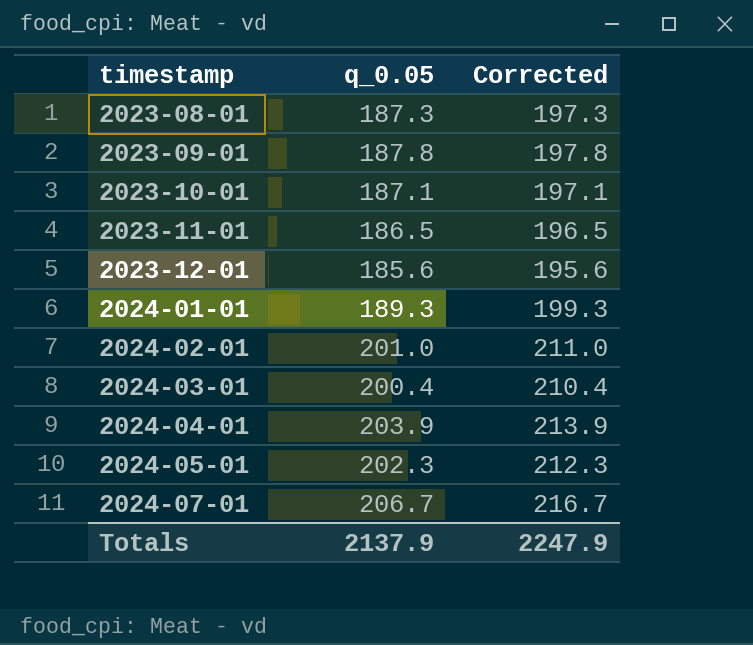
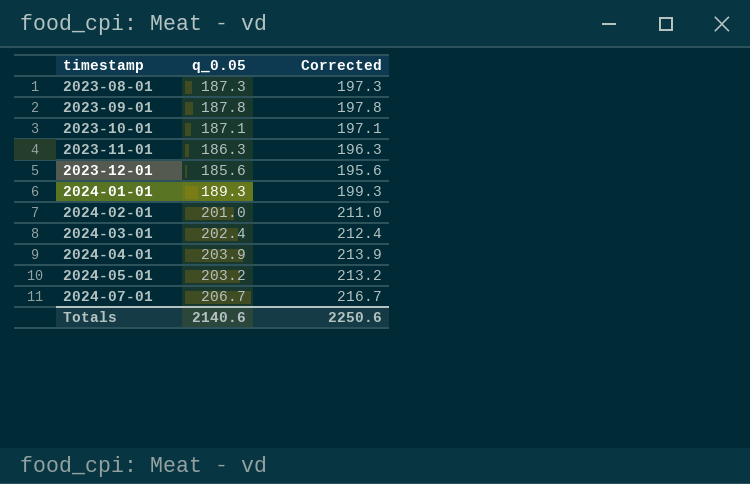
2023-11-01 | q_0.05: 186.5 -> 186.3
2023-11-01 | Corrected: 196.5 -> 196.3
2024-03-01 | q_0.05: 200.4 -> 202.4
2024-03-01 | Corrected: 210.4 -> 212.4
2024-05-01 | q_0.05: 202.3 -> 203.2
2024-05-01 | Corrected: 212.3 -> 213.2
Totals | q_0.05: 2137.9 -> 2140.6
Totals | Corrected: 2247.9 -> 2250.6

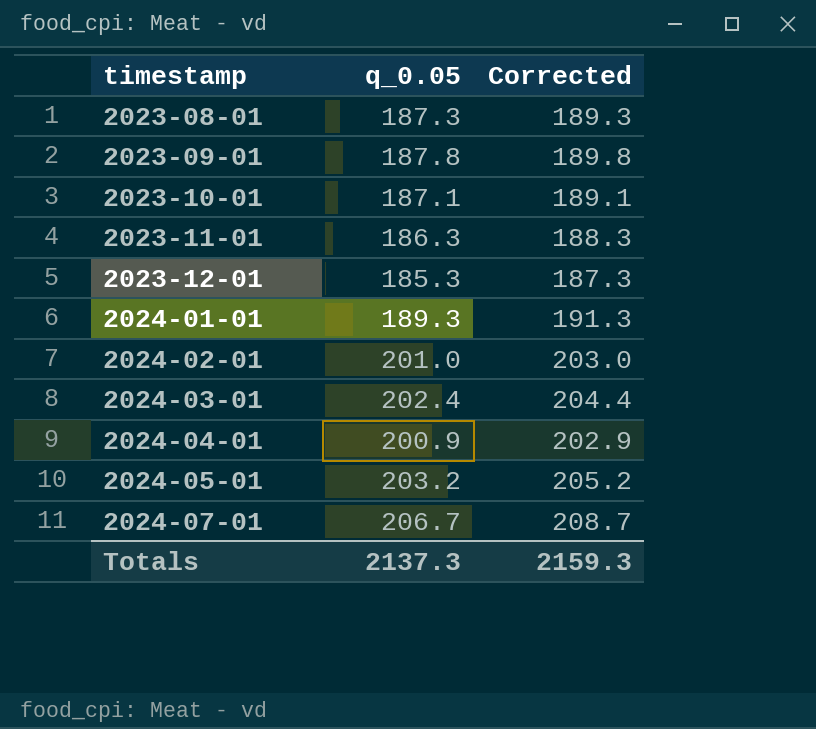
column Corrected | formula: [q_0.05] + 10 -> [q_0.05] + 2
2023-12-01 | q_0.05: 185.6 -> 185.3
2024-04-01 | q_0.05: 203.9 -> 200.9
Totals | q_0.05: 2140.6 -> 2137.3
Totals | Corrected: 2250.6 -> 2159.3

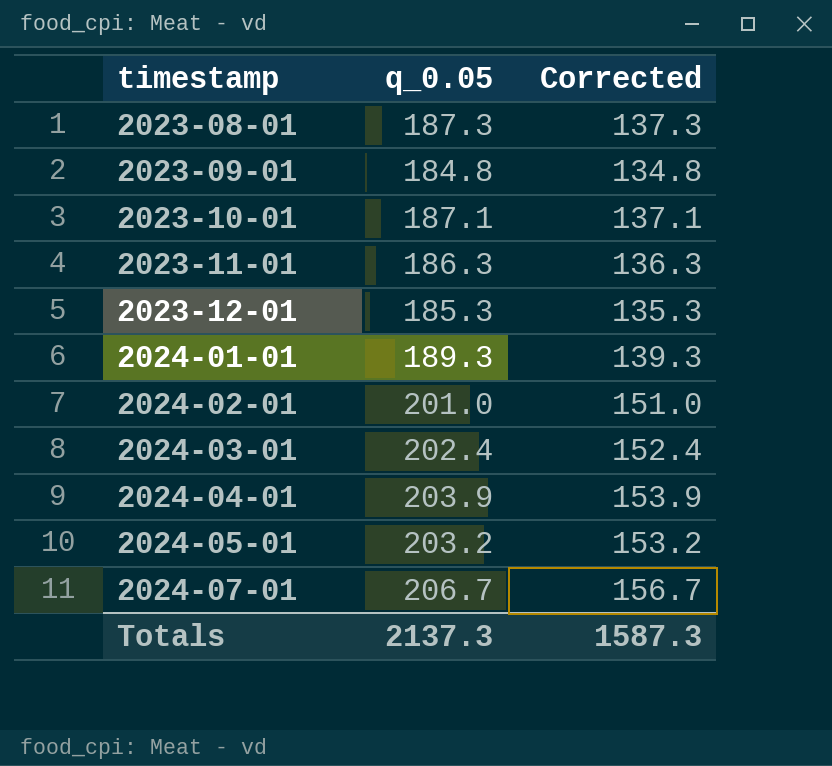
column Corrected | formula: [q_0.05] + 2 -> [q_0.05] - 50
2023-09-01 | q_0.05: 187.8 -> 184.8
2024-04-01 | q_0.05: 200.9 -> 203.9
Totals | Corrected: 2159.3 -> 1587.3

